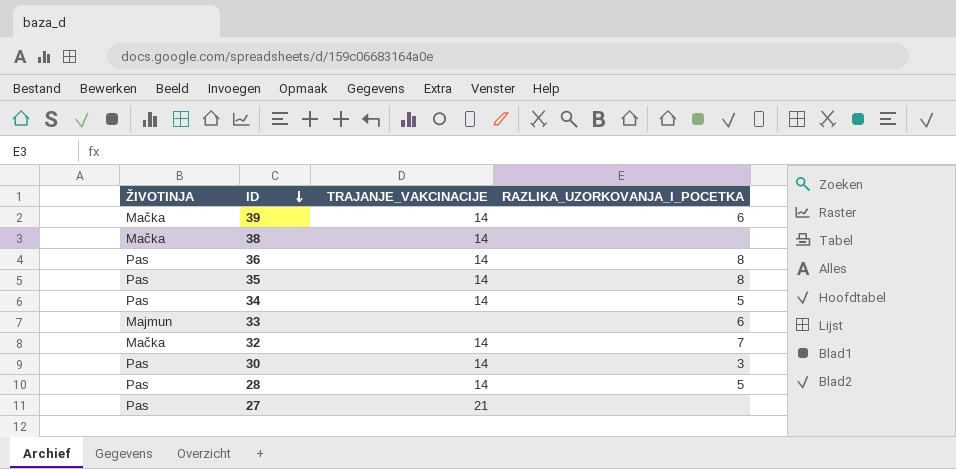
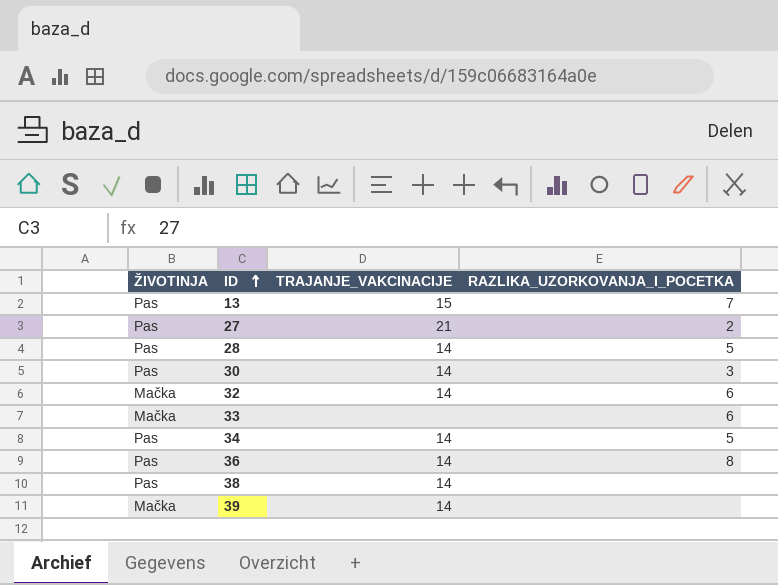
row order: ID descending -> ID ascending
row 35: Pas | 14 | 8 -> none
row 13: none -> Pas | 15 | 7
27 | RAZLIKA_UZORKOVANJA_I_POCETKA: none -> 2
32 | RAZLIKA_UZORKOVANJA_I_POCETKA: 7 -> 6
33 | ŽIVOTINJA: Majmun -> Mačka
38 | ŽIVOTINJA: Mačka -> Pas
39 | RAZLIKA_UZORKOVANJA_I_POCETKA: 6 -> none

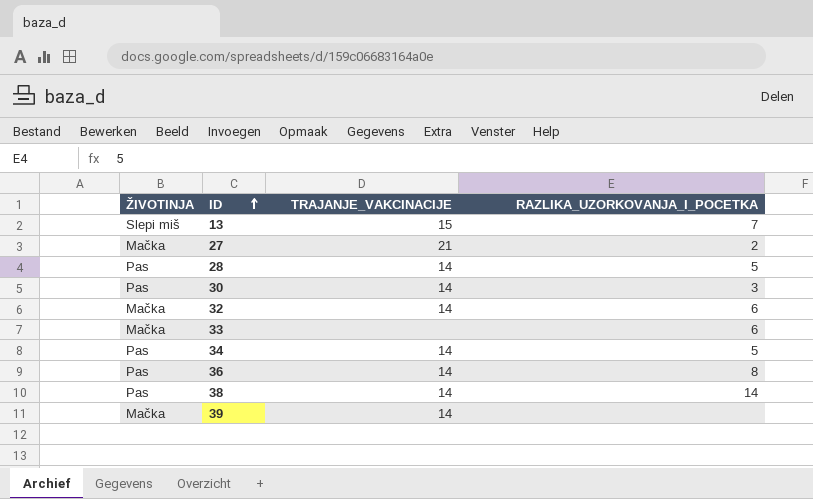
13 | ŽIVOTINJA: Pas -> Slepi miš
27 | ŽIVOTINJA: Pas -> Mačka
38 | RAZLIKA_UZORKOVANJA_I_POCETKA: none -> 14

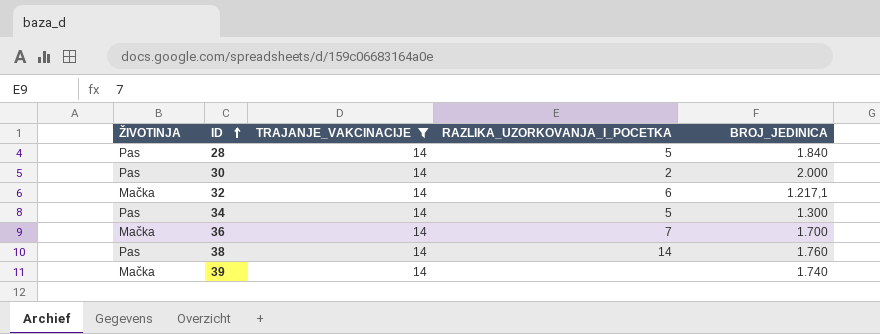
filter: none -> TRAJANJE_VAKCINACIJE = 14
column BROJ_JEDINICA | position: none -> 5
30 | RAZLIKA_UZORKOVANJA_I_POCETKA: 3 -> 2
36 | ŽIVOTINJA: Pas -> Mačka
36 | RAZLIKA_UZORKOVANJA_I_POCETKA: 8 -> 7

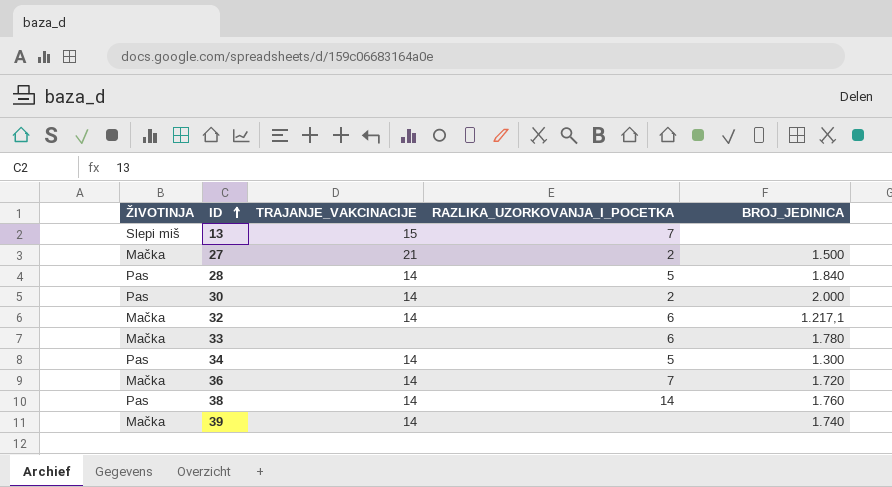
filter: TRAJANJE_VAKCINACIJE = 14 -> none
36 | BROJ_JEDINICA: 1.700 -> 1.720

